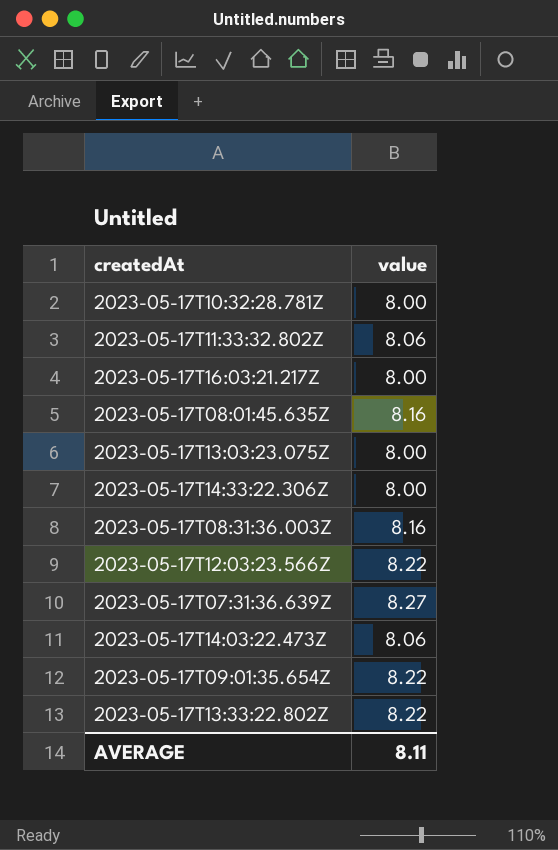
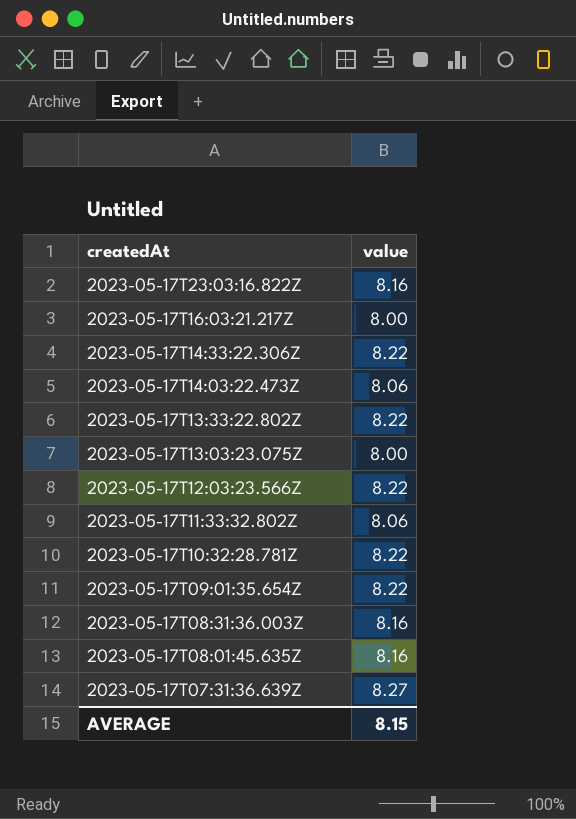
row order: none -> createdAt descending
row 2023-05-17T23:03:16.822Z: none -> 8.16
2023-05-17T14:33:22.306Z | value: 8.00 -> 8.22
2023-05-17T10:32:28.781Z | value: 8.00 -> 8.22
AVERAGE | value: 8.11 -> 8.15

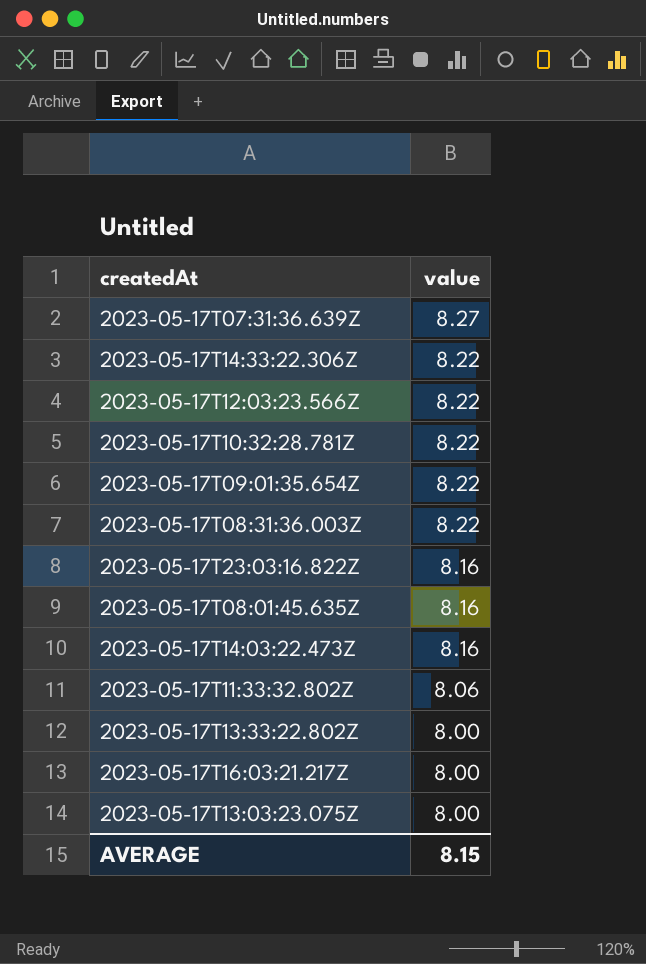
row order: createdAt descending -> value descending
2023-05-17T08:31:36.003Z | value: 8.16 -> 8.22
2023-05-17T14:03:22.473Z | value: 8.06 -> 8.16
2023-05-17T13:33:22.802Z | value: 8.22 -> 8.00

